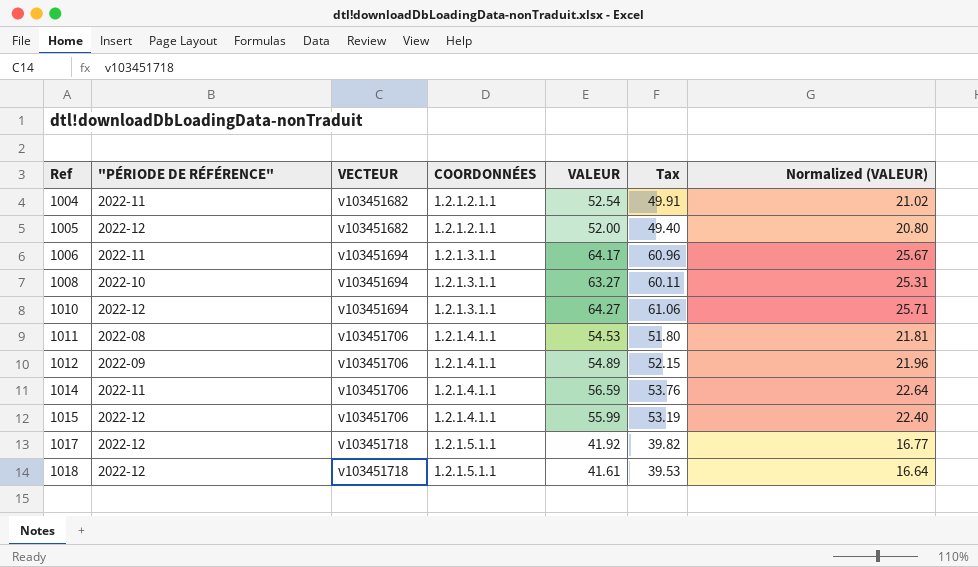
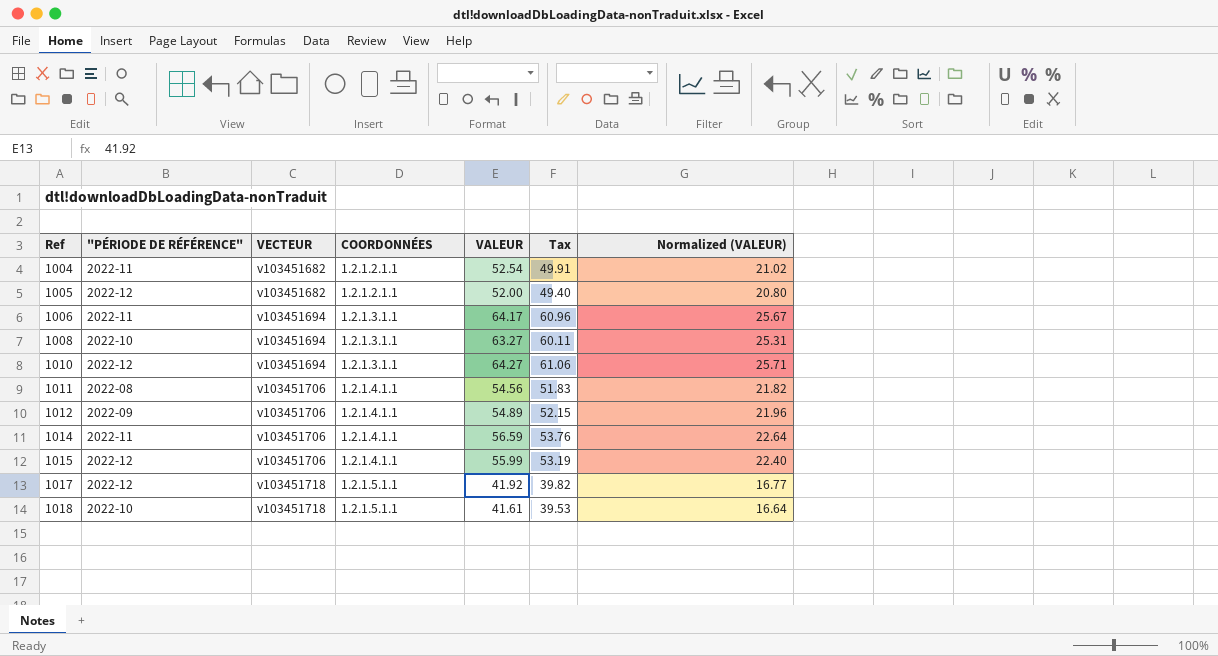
1011 | VALEUR: 54.53 -> 54.56
1011 | Tax: 51.80 -> 51.83
1011 | Normalized (VALEUR): 21.81 -> 21.82
1018 | "PÉRIODE DE RÉFÉRENCE": 2022-12 -> 2022-10

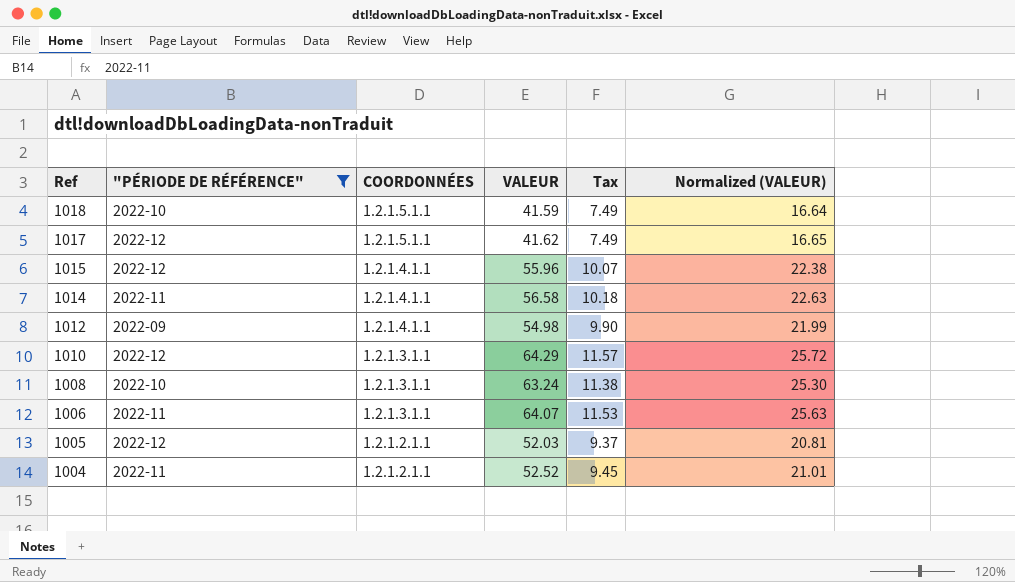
filter: none -> "PÉRIODE DE RÉFÉRENCE" != 2022-08
row order: Ref ascending -> Ref descending
column VECTEUR | position: 3 -> none
column Tax | formula: [VALEUR] * 0.95 -> [VALEUR] * 0.18
1018 | VALEUR: 41.61 -> 41.59
1017 | VALEUR: 41.92 -> 41.62
1017 | Normalized (VALEUR): 16.77 -> 16.65
1015 | VALEUR: 55.99 -> 55.96
1015 | Normalized (VALEUR): 22.40 -> 22.38
1014 | VALEUR: 56.59 -> 56.58
1014 | Normalized (VALEUR): 22.64 -> 22.63
1012 | VALEUR: 54.89 -> 54.98
1012 | Normalized (VALEUR): 21.96 -> 21.99
1010 | VALEUR: 64.27 -> 64.29
1010 | Normalized (VALEUR): 25.71 -> 25.72
1008 | VALEUR: 63.27 -> 63.24
1008 | Normalized (VALEUR): 25.31 -> 25.30
1006 | VALEUR: 64.17 -> 64.07
1006 | Normalized (VALEUR): 25.67 -> 25.63
1005 | VALEUR: 52.00 -> 52.03
1005 | Normalized (VALEUR): 20.80 -> 20.81
1004 | VALEUR: 52.54 -> 52.52
1004 | Normalized (VALEUR): 21.02 -> 21.01

